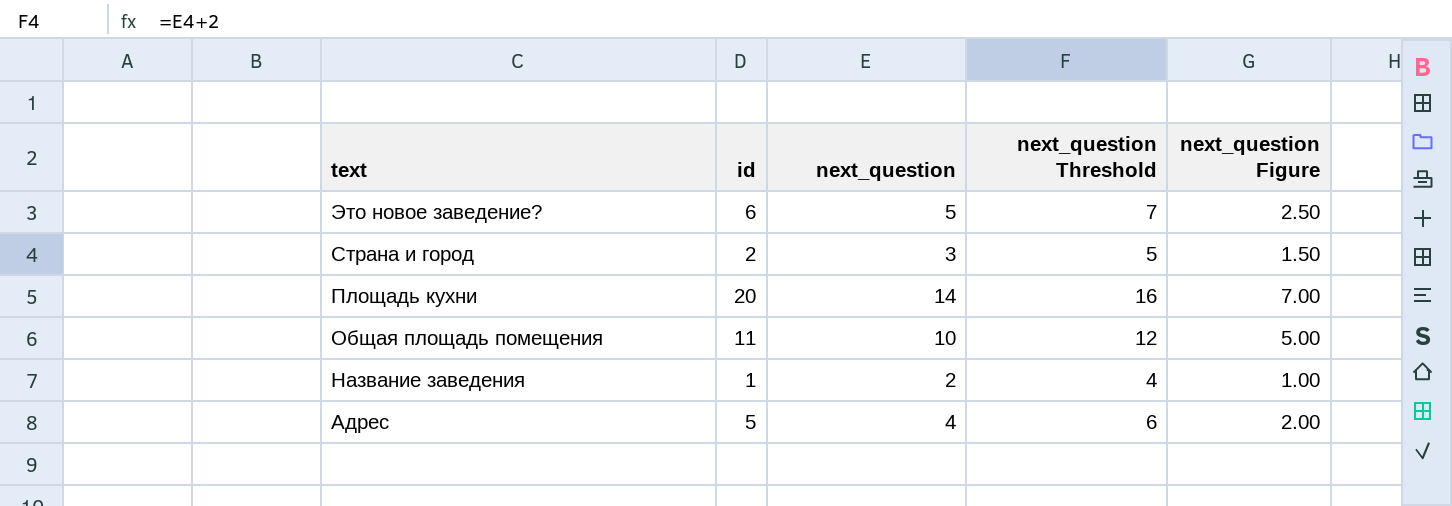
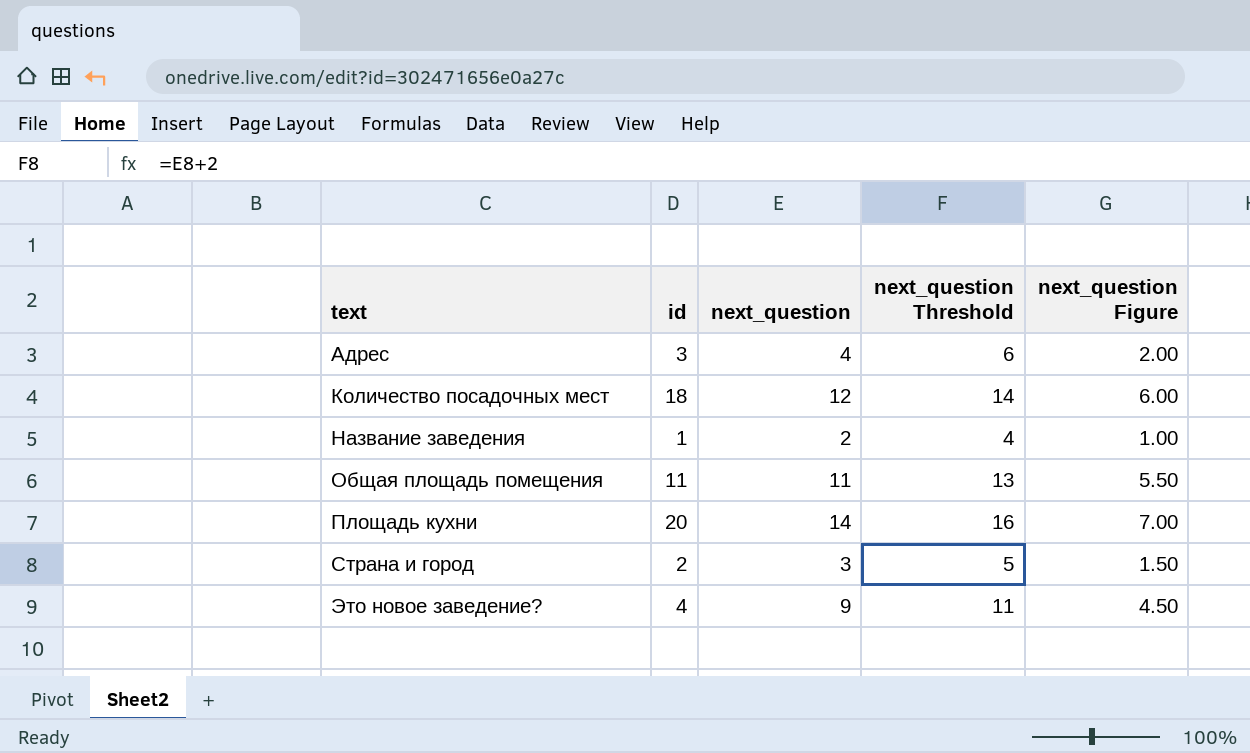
row order: text descending -> text ascending
Адрес | id: 5 -> 3
row Количество посадочных мест: none -> 18 | 12 | 14 | 6.00
Общая площадь помещения | next_question: 10 -> 11
Общая площадь помещения | next_question Threshold: 12 -> 13
Общая площадь помещения | next_question Figure: 5.00 -> 5.50
Это новое заведение? | id: 6 -> 4
Это новое заведение? | next_question: 5 -> 9
Это новое заведение? | next_question Threshold: 7 -> 11
Это новое заведение? | next_question Figure: 2.50 -> 4.50

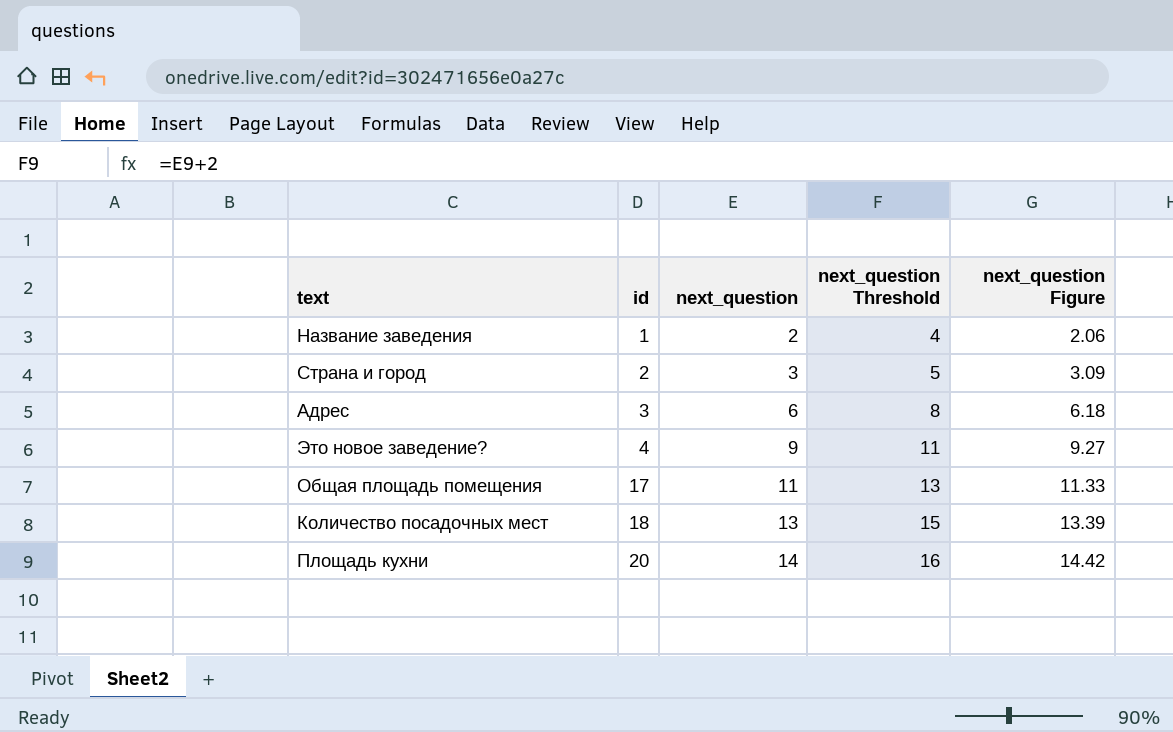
row order: text ascending -> id ascending
column next_question Figure | formula: [next_question] * 0.5 -> [next_question] * 1.03
Адрес | next_question: 4 -> 6
Адрес | next_question Threshold: 6 -> 8
Общая площадь помещения | id: 11 -> 17
Количество посадочных мест | next_question: 12 -> 13
Количество посадочных мест | next_question Threshold: 14 -> 15

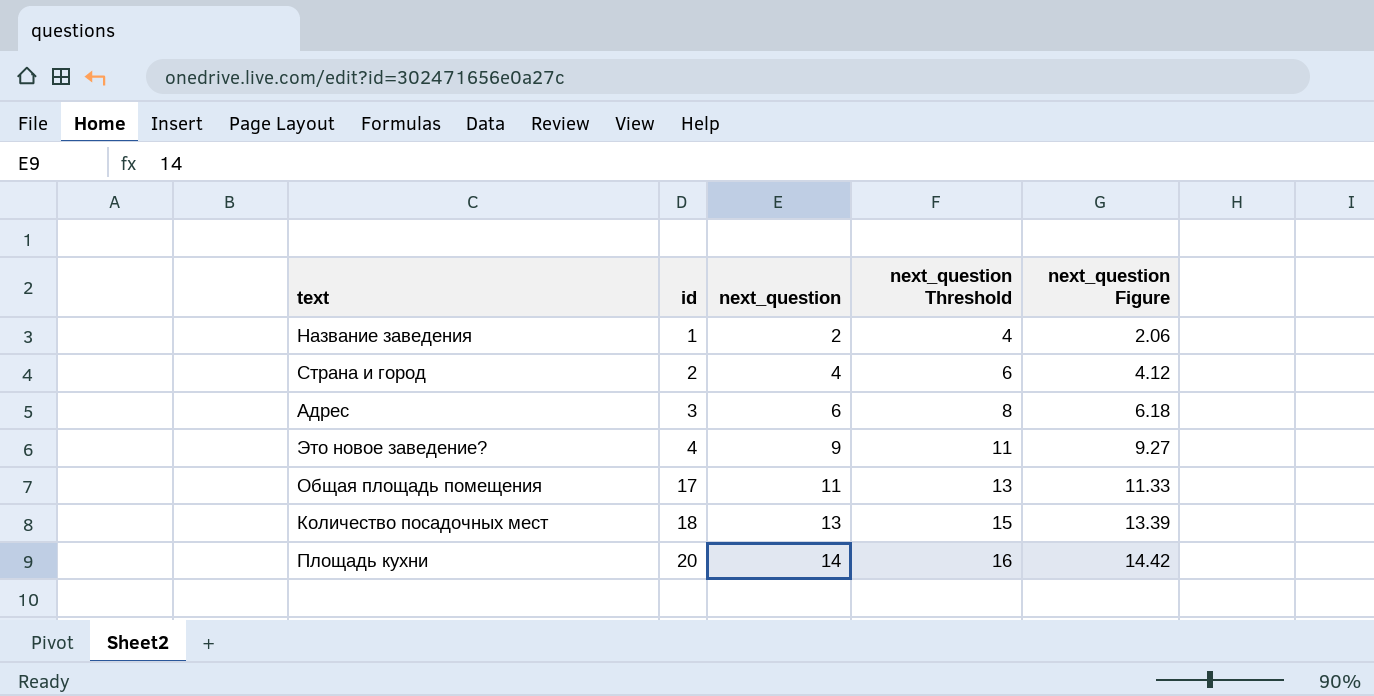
Страна и город | next_question: 3 -> 4
Страна и город | next_question Threshold: 5 -> 6
Страна и город | next_question Figure: 3.09 -> 4.12

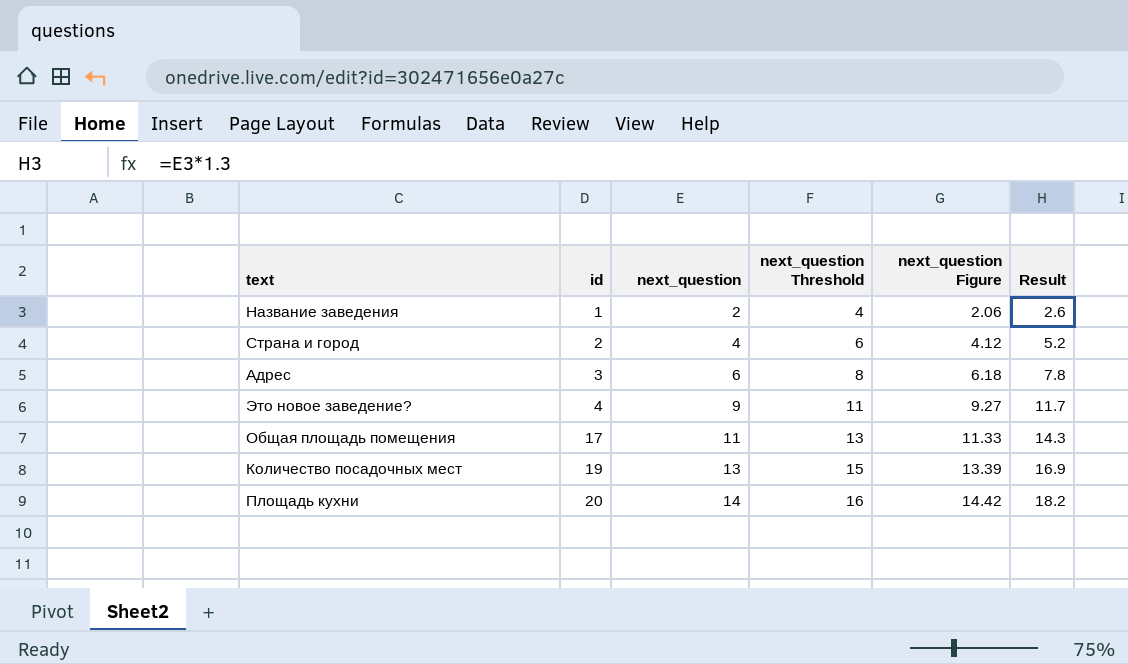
column Result | formula: none -> [next_question] * 1.3
Количество посадочных мест | id: 18 -> 19

